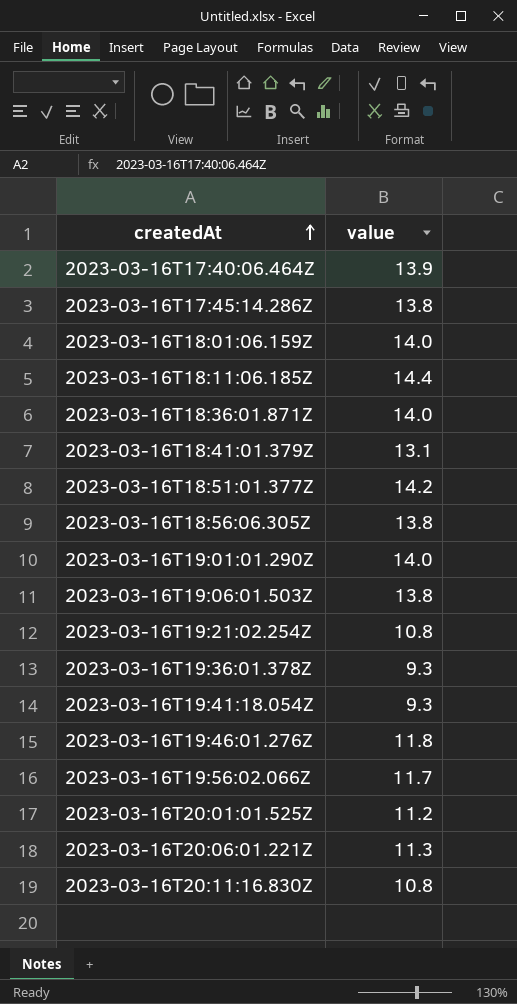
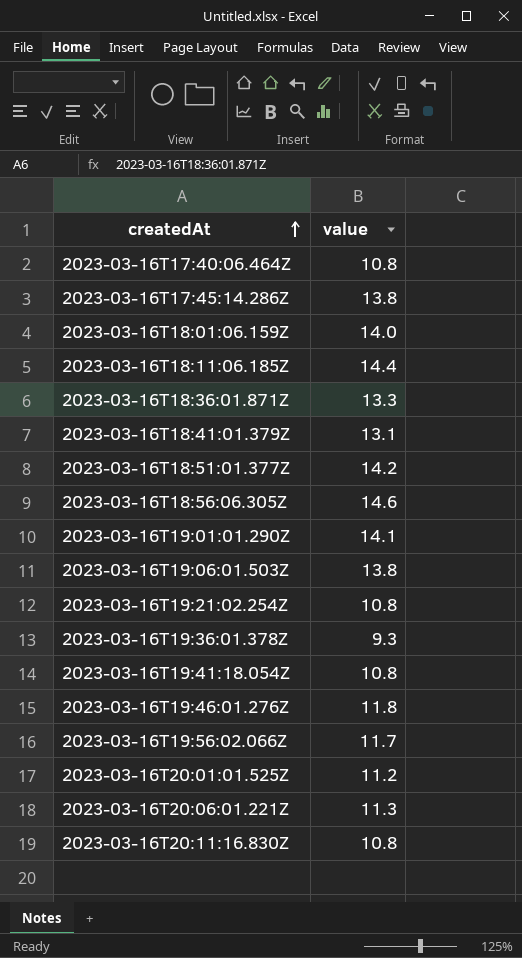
2023-03-16T17:40:06.464Z | value: 13.9 -> 10.8
2023-03-16T18:36:01.871Z | value: 14.0 -> 13.3
2023-03-16T18:56:06.305Z | value: 13.8 -> 14.6
2023-03-16T19:01:01.290Z | value: 14.0 -> 14.1
2023-03-16T19:41:18.054Z | value: 9.3 -> 10.8

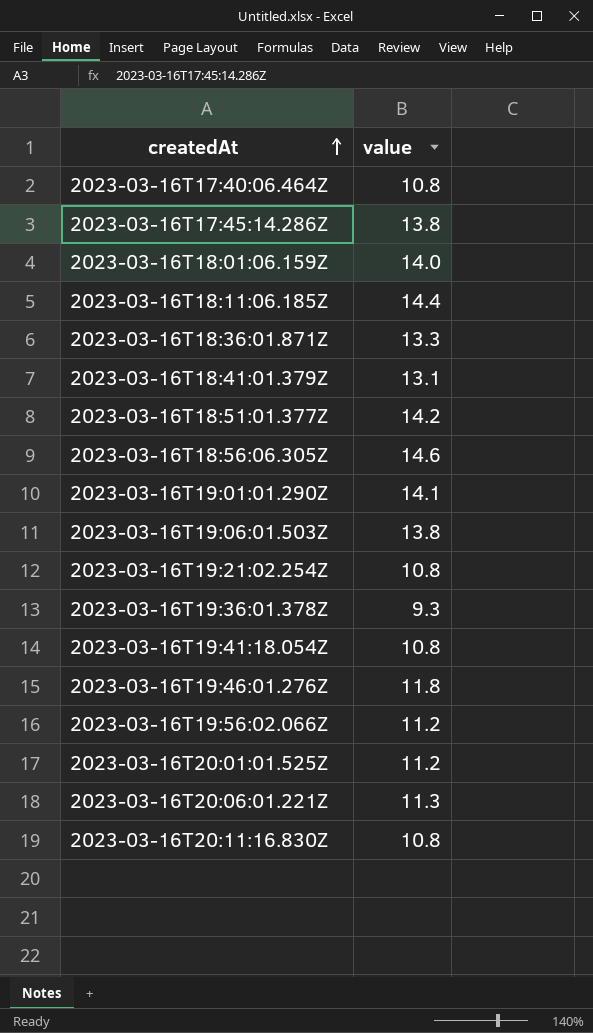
2023-03-16T19:56:02.066Z | value: 11.7 -> 11.2

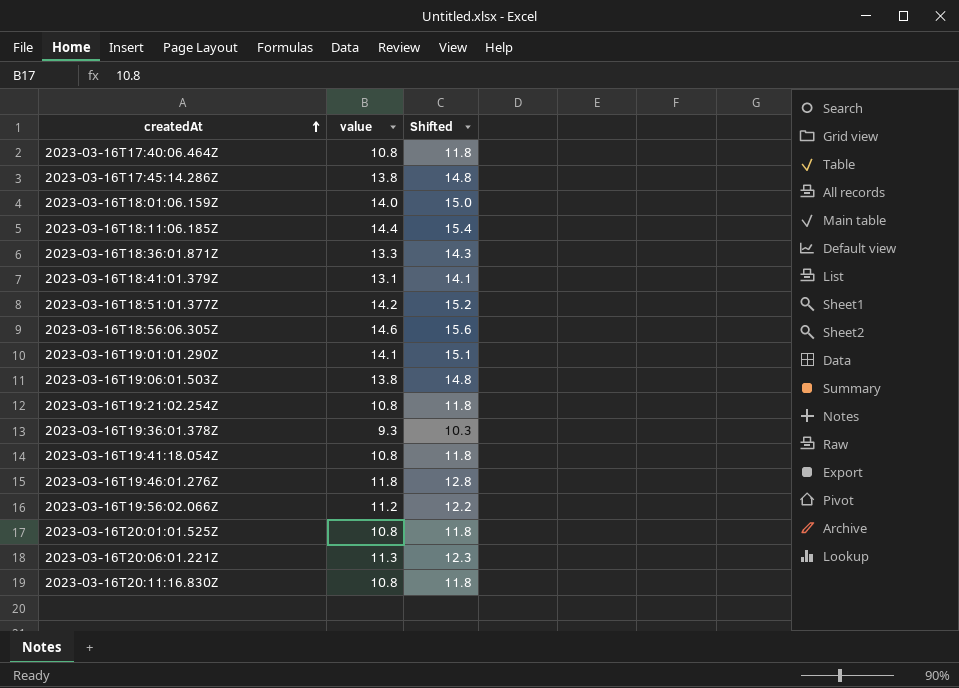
column Shifted | formula: none -> [value] + 1
2023-03-16T20:01:01.525Z | value: 11.2 -> 10.8

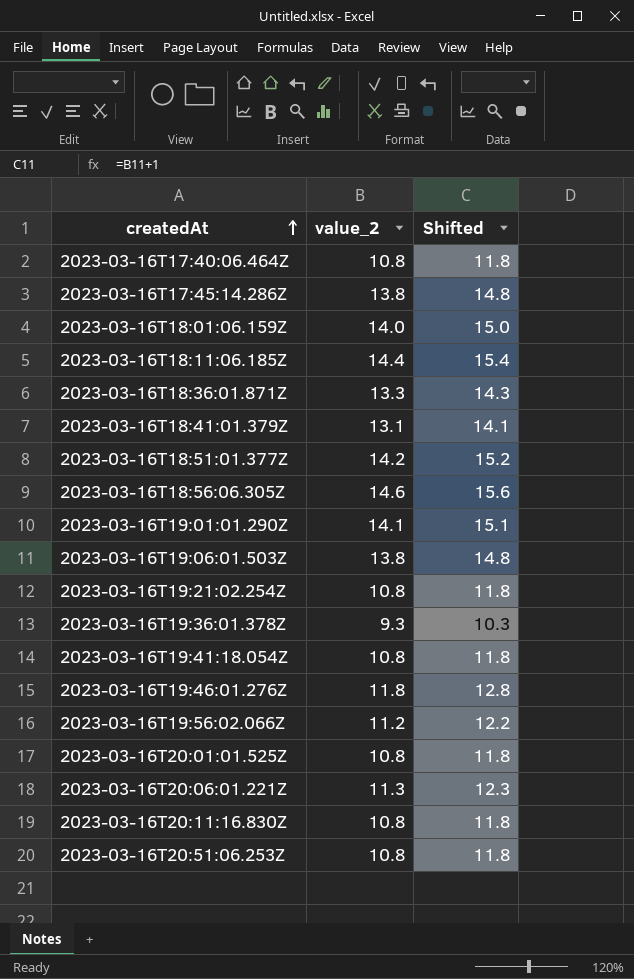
column name: value -> value_2
row 2023-03-16T20:51:06.253Z: none -> 10.8 | 11.8

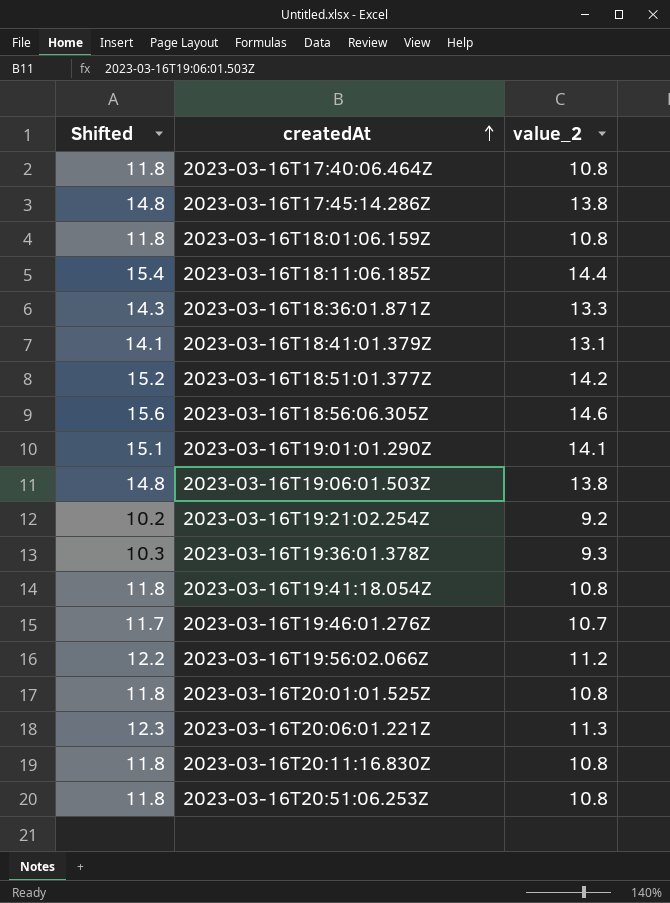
column Shifted | position: 3 -> 1
2023-03-16T18:01:06.159Z | Shifted: 15.0 -> 11.8
2023-03-16T18:01:06.159Z | value_2: 14.0 -> 10.8
2023-03-16T19:21:02.254Z | Shifted: 11.8 -> 10.2
2023-03-16T19:21:02.254Z | value_2: 10.8 -> 9.2
2023-03-16T19:46:01.276Z | Shifted: 12.8 -> 11.7
2023-03-16T19:46:01.276Z | value_2: 11.8 -> 10.7

